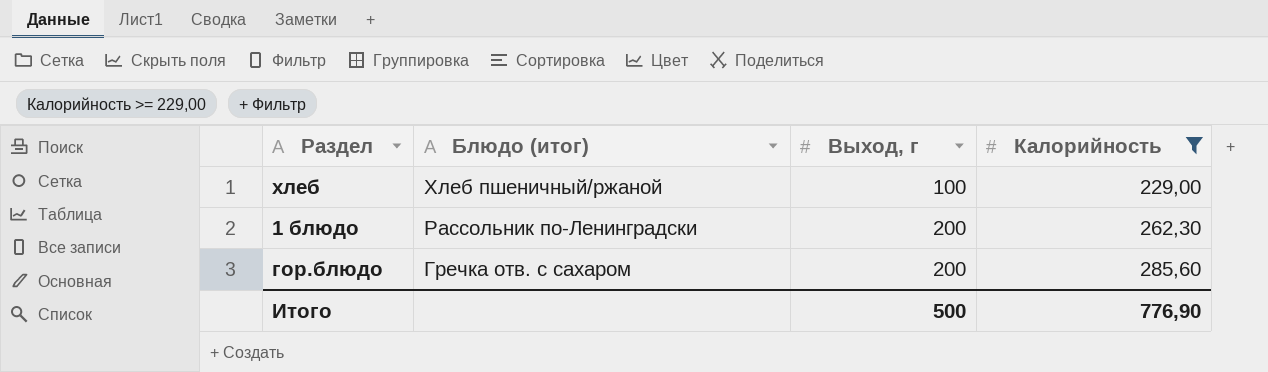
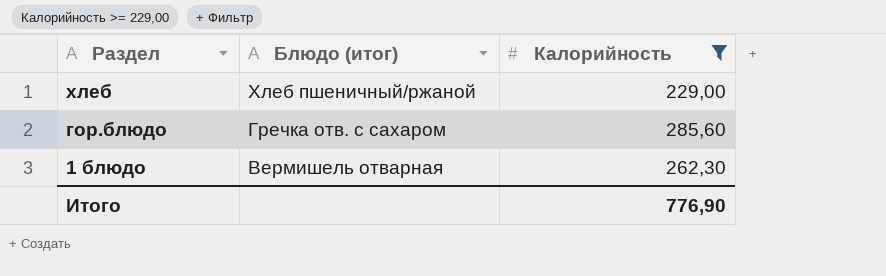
row order: Блюдо (итог) descending -> Раздел descending
column Выход, г | position: 3 -> none
1 блюдо | Блюдо (итог): Рассольник по-Ленинградски -> Вермишель отварная

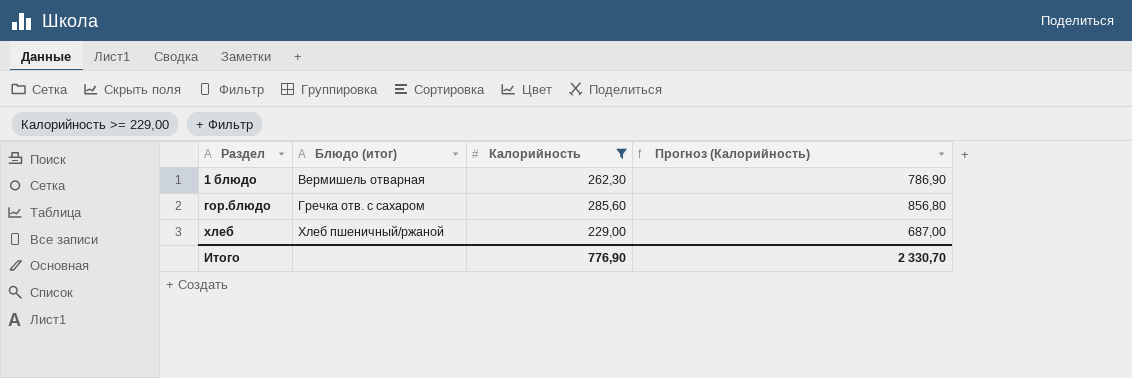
row order: Раздел descending -> Раздел ascending
column Прогноз (Калорийность) | formula: none -> [Калорийность] * 3

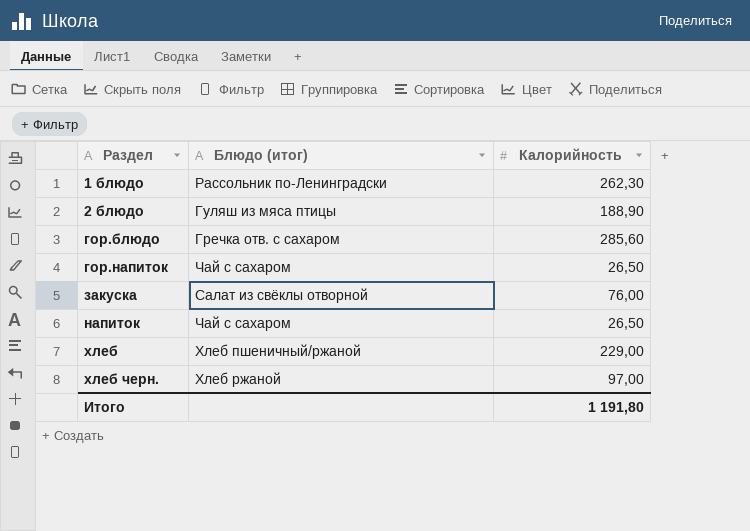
filter: Калорийность >= 229,00 -> none
column Прогноз (Калорийность) | formula: [Калорийность] * 3 -> none
1 блюдо | Блюдо (итог): Вермишель отварная -> Рассольник по-Ленинградски
Итого | Калорийность: 776,90 -> 1 191,80

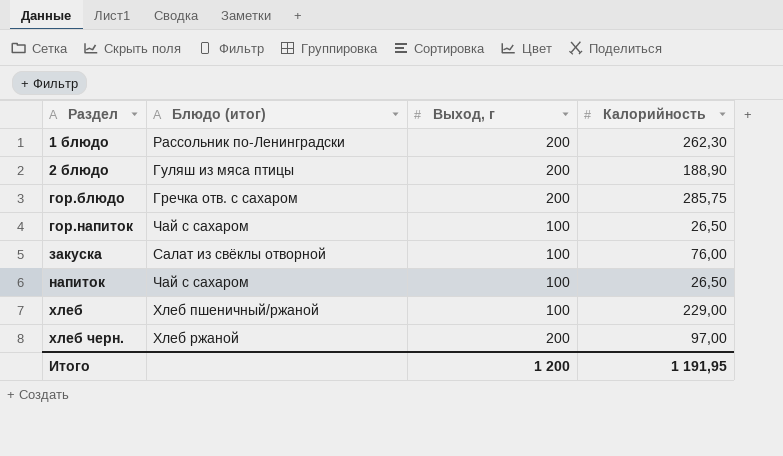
column Выход, г | position: none -> 3
гор.блюдо | Калорийность: 285,60 -> 285,75
Итого | Калорийность: 1 191,80 -> 1 191,95

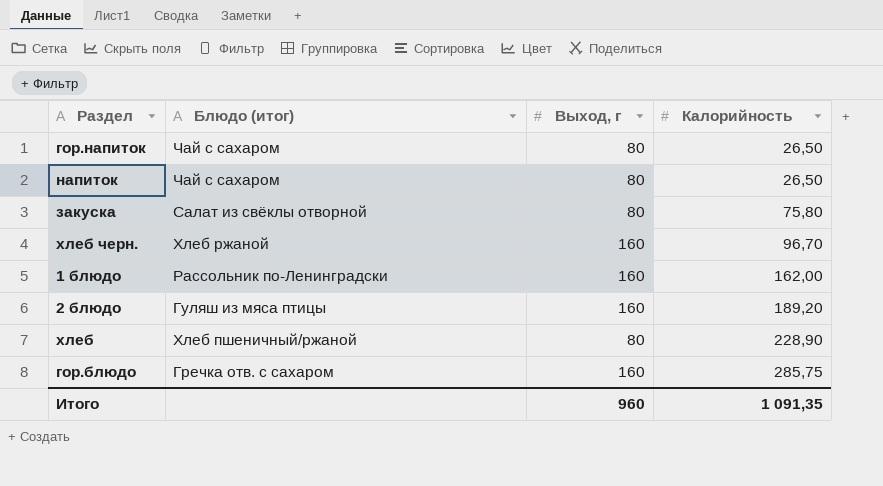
row order: Раздел ascending -> Калорийность ascending
гор.напиток | Выход, г: 100 -> 80
напиток | Выход, г: 100 -> 80
закуска | Выход, г: 100 -> 80
закуска | Калорийность: 76,00 -> 75,80
хлеб черн. | Выход, г: 200 -> 160
хлеб черн. | Калорийность: 97,00 -> 96,70
1 блюдо | Выход, г: 200 -> 160
1 блюдо | Калорийность: 262,30 -> 162,00
2 блюдо | Выход, г: 200 -> 160
2 блюдо | Калорийность: 188,90 -> 189,20
хлеб | Выход, г: 100 -> 80
хлеб | Калорийность: 229,00 -> 228,90
гор.блюдо | Выход, г: 200 -> 160
Итого | Выход, г: 1 200 -> 960
Итого | Калорийность: 1 191,95 -> 1 091,35

